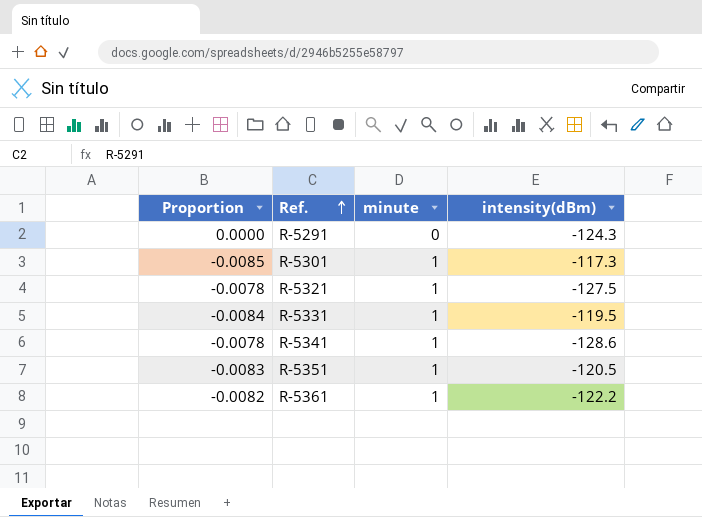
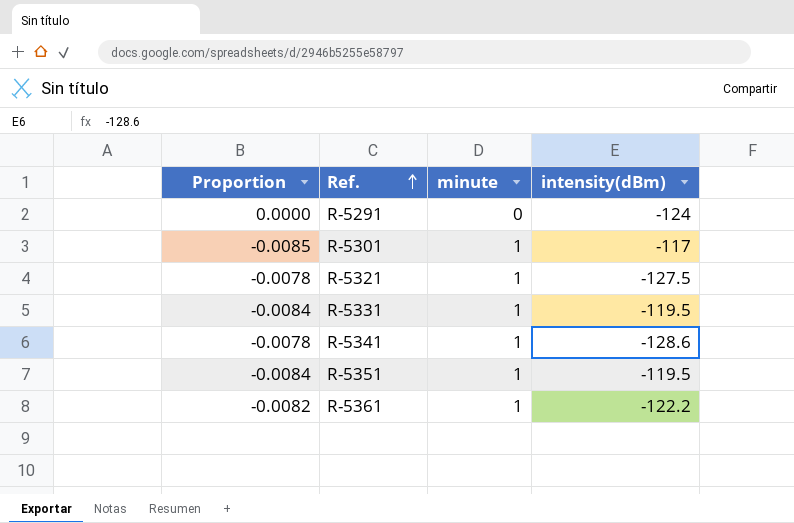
R-5291 | intensity(dBm): -124.3 -> -124
R-5301 | intensity(dBm): -117.3 -> -117
R-5351 | Proportion: -0.0083 -> -0.0084
R-5351 | intensity(dBm): -120.5 -> -119.5

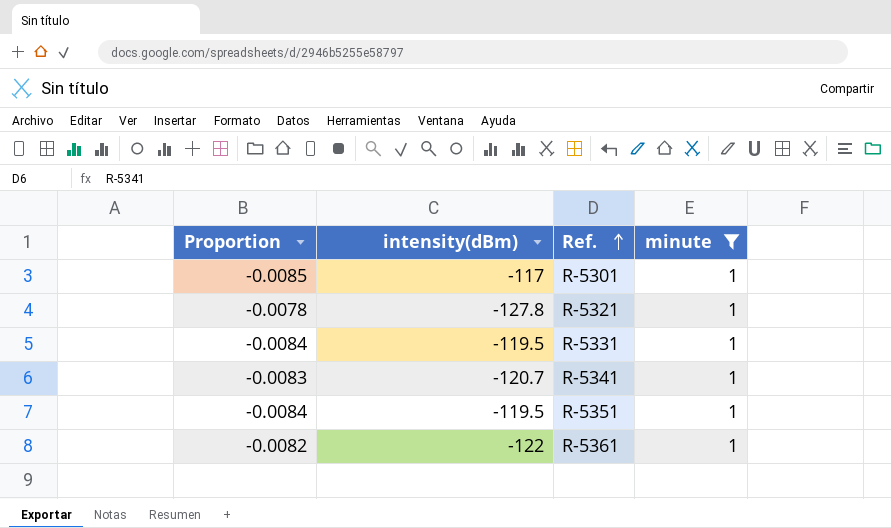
filter: none -> minute = 1
column intensity(dBm) | position: 4 -> 2
R-5321 | intensity(dBm): -127.5 -> -127.8
R-5341 | Proportion: -0.0078 -> -0.0083
R-5341 | intensity(dBm): -128.6 -> -120.7
R-5361 | intensity(dBm): -122.2 -> -122

